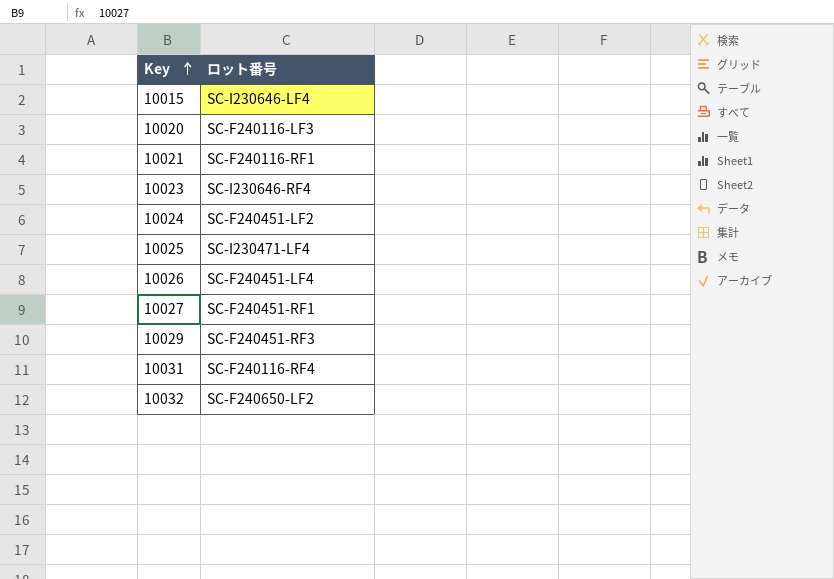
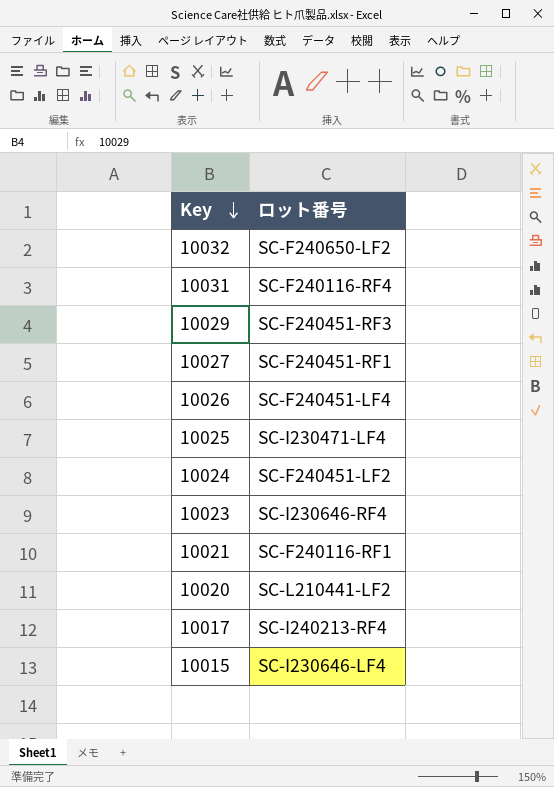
row order: Key ascending -> Key descending
10020 | ロット番号: SC-F240116-LF3 -> SC-L210441-LF2
row 10017: none -> SC-I240213-RF4

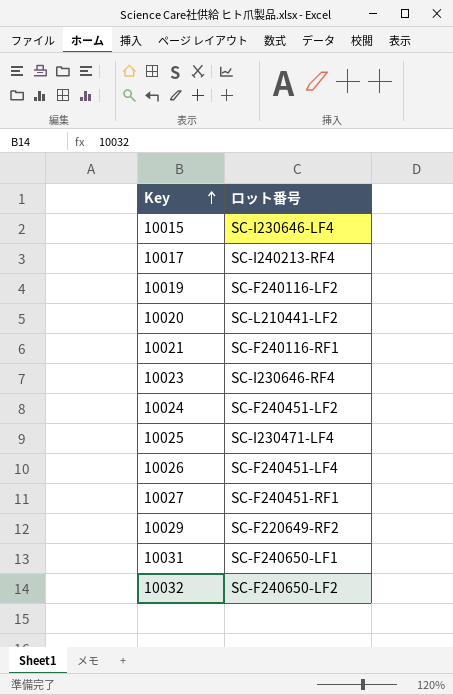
row order: Key descending -> Key ascending
row 10019: none -> SC-F240116-LF2
10029 | ロット番号: SC-F240451-RF3 -> SC-F220649-RF2
10031 | ロット番号: SC-F240116-RF4 -> SC-F240650-LF1

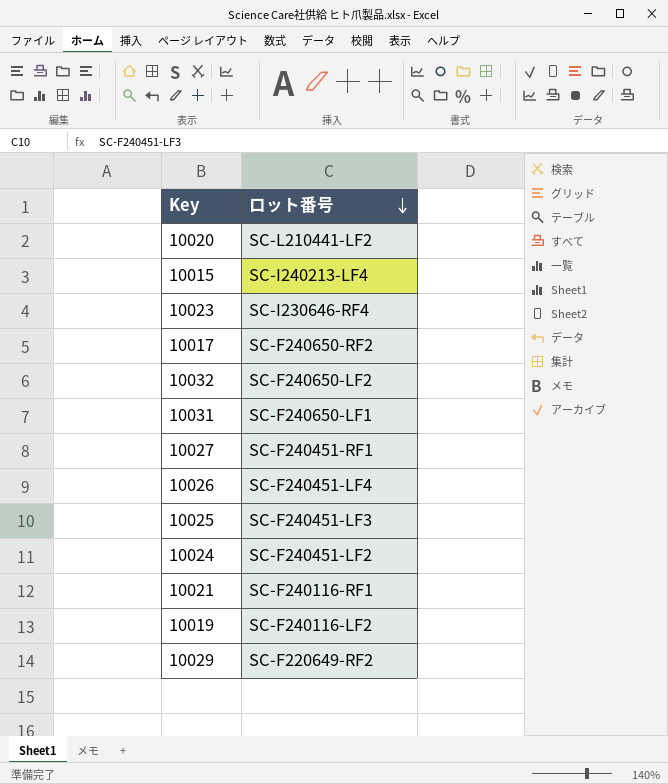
row order: Key ascending -> ロット番号 descending
10015 | ロット番号: SC-I230646-LF4 -> SC-I240213-LF4
10017 | ロット番号: SC-I240213-RF4 -> SC-F240650-RF2
10025 | ロット番号: SC-I230471-LF4 -> SC-F240451-LF3

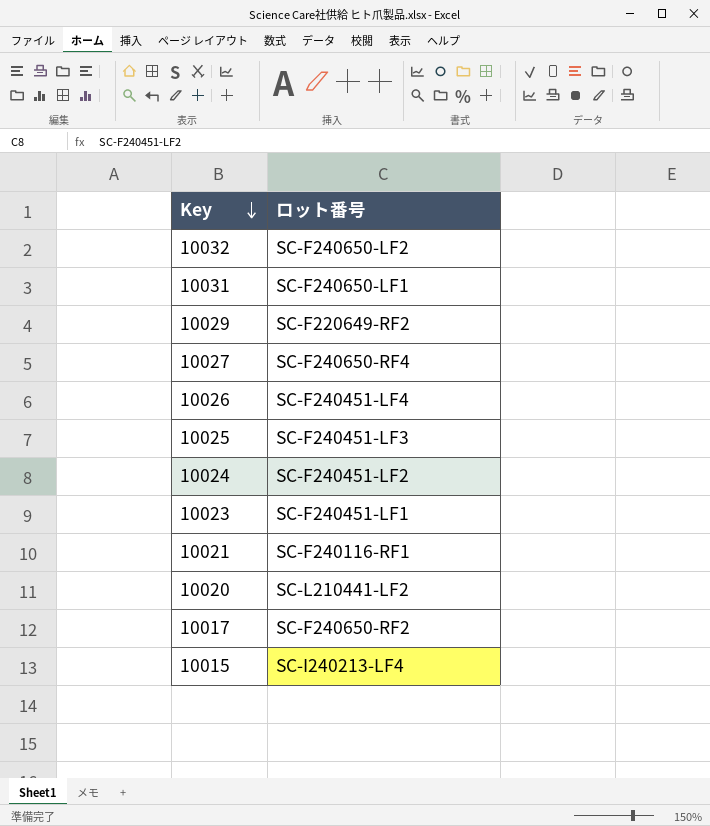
row order: ロット番号 descending -> Key descending
row 10019: SC-F240116-LF2 -> none
10027 | ロット番号: SC-F240451-RF1 -> SC-F240650-RF4
10023 | ロット番号: SC-I230646-RF4 -> SC-F240451-LF1

